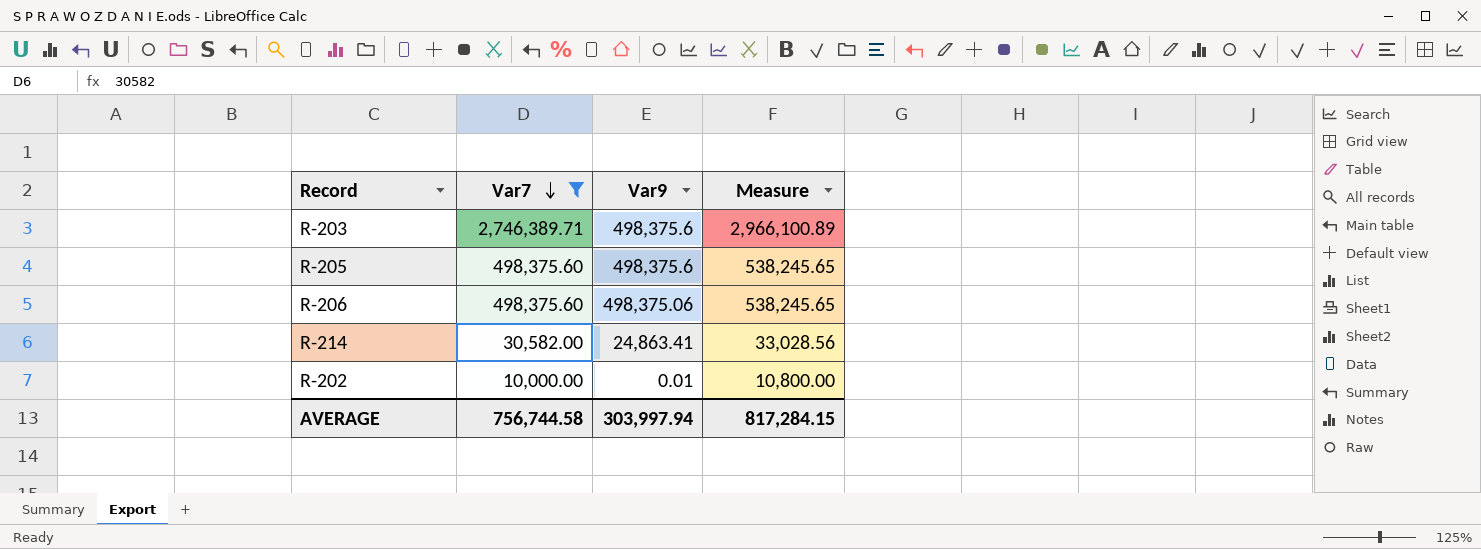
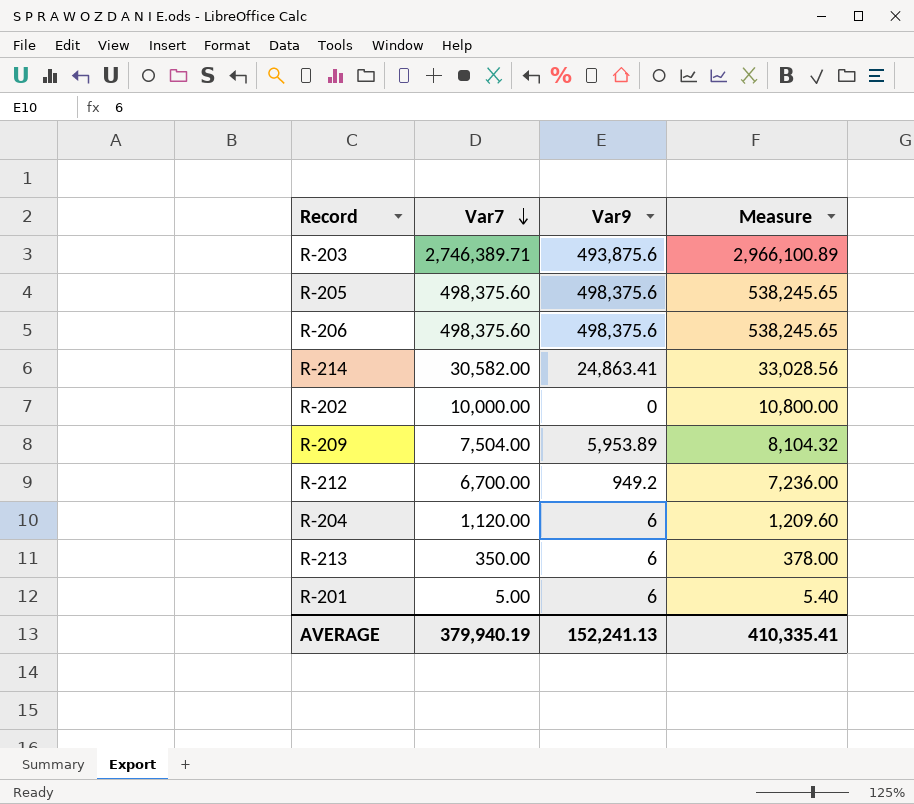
filter: Var7 >= 10,000.00 -> none
R-203 | Var9: 498,375.6 -> 493,875.6
R-206 | Var9: 498,375.06 -> 498,375.6
R-202 | Var9: 0.01 -> 0
AVERAGE | Var7: 756,744.58 -> 379,940.19
AVERAGE | Var9: 303,997.94 -> 152,241.13
AVERAGE | Measure: 817,284.15 -> 410,335.41

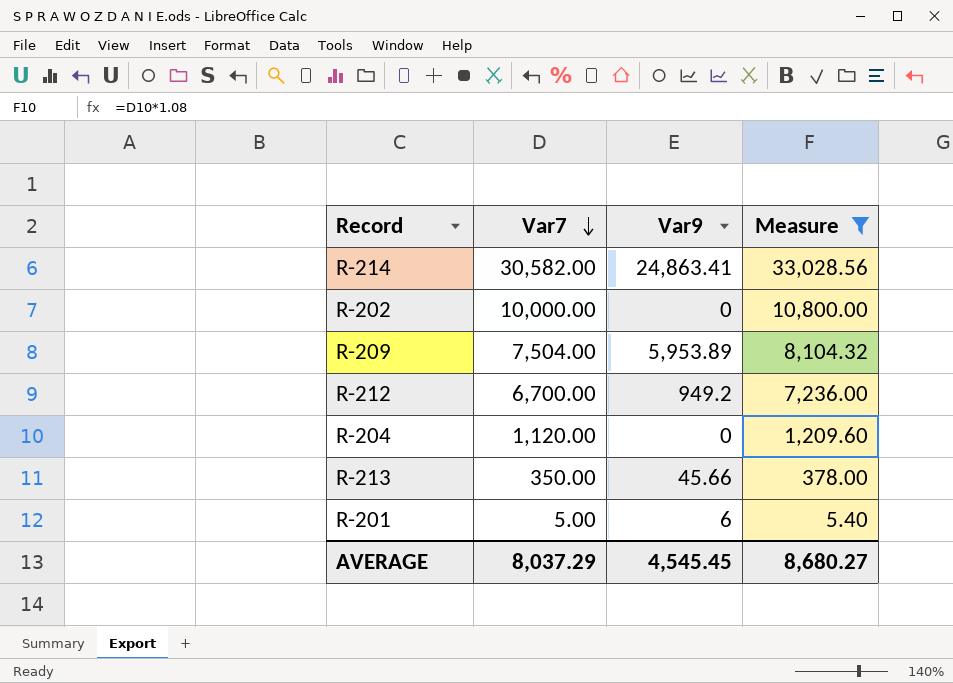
filter: none -> Measure <= 33,028.56
R-204 | Var9: 6 -> 0
R-213 | Var9: 6 -> 45.66
AVERAGE | Var7: 379,940.19 -> 8,037.29
AVERAGE | Var9: 152,241.13 -> 4,545.45
AVERAGE | Measure: 410,335.41 -> 8,680.27

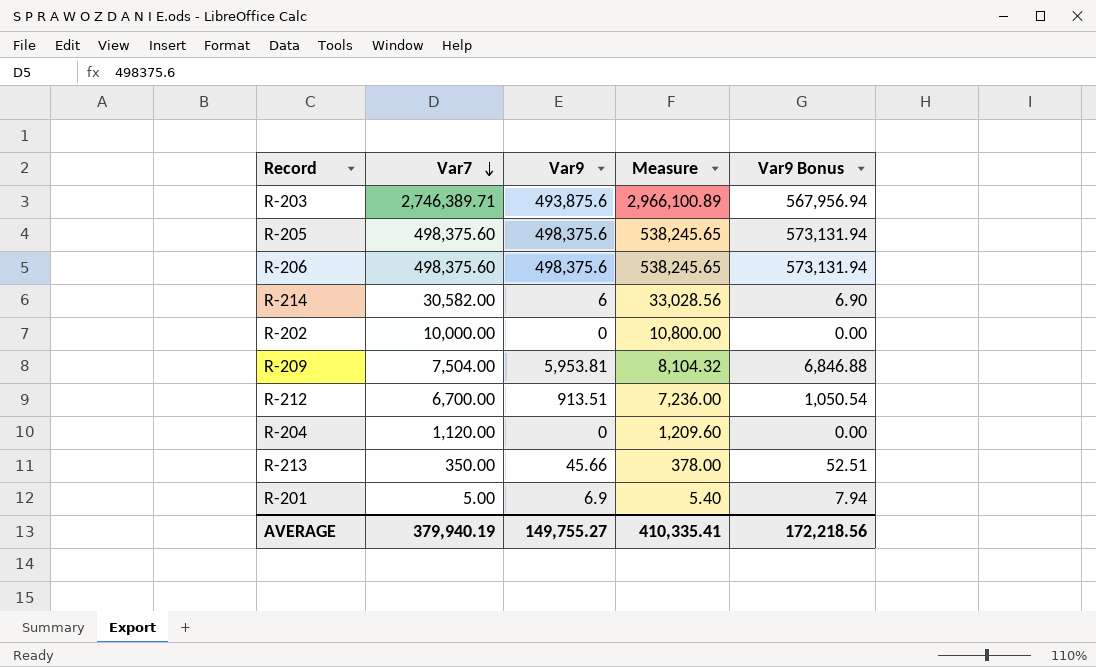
filter: Measure <= 33,028.56 -> none
column Var9 Bonus | formula: none -> [Var9] * 1.15
R-214 | Var9: 24,863.41 -> 6
R-209 | Var9: 5,953.89 -> 5,953.81
R-212 | Var9: 949.2 -> 913.51
R-201 | Var9: 6 -> 6.9
AVERAGE | Var7: 8,037.29 -> 379,940.19
AVERAGE | Var9: 4,545.45 -> 149,755.27
AVERAGE | Measure: 8,680.27 -> 410,335.41

